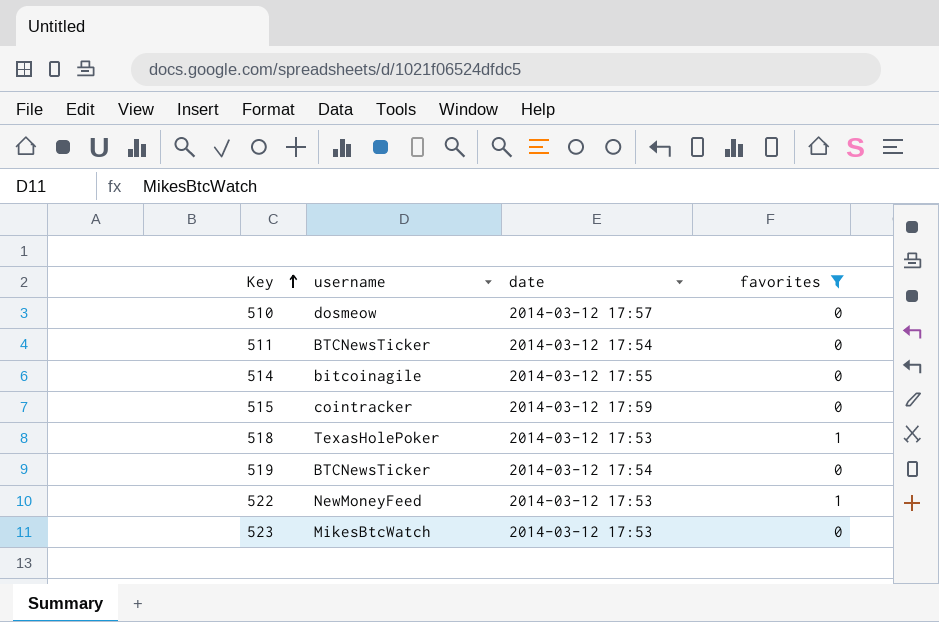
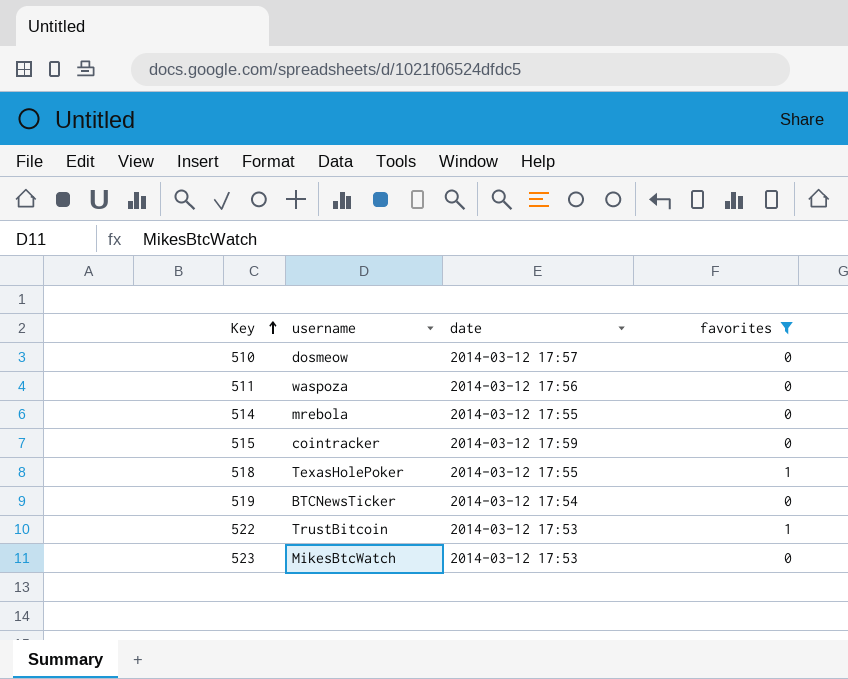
511 | username: BTCNewsTicker -> waspoza
511 | date: 2014-03-12 17:54 -> 2014-03-12 17:56
514 | username: bitcoinagile -> mrebola
518 | date: 2014-03-12 17:53 -> 2014-03-12 17:55
522 | username: NewMoneyFeed -> TrustBitcoin

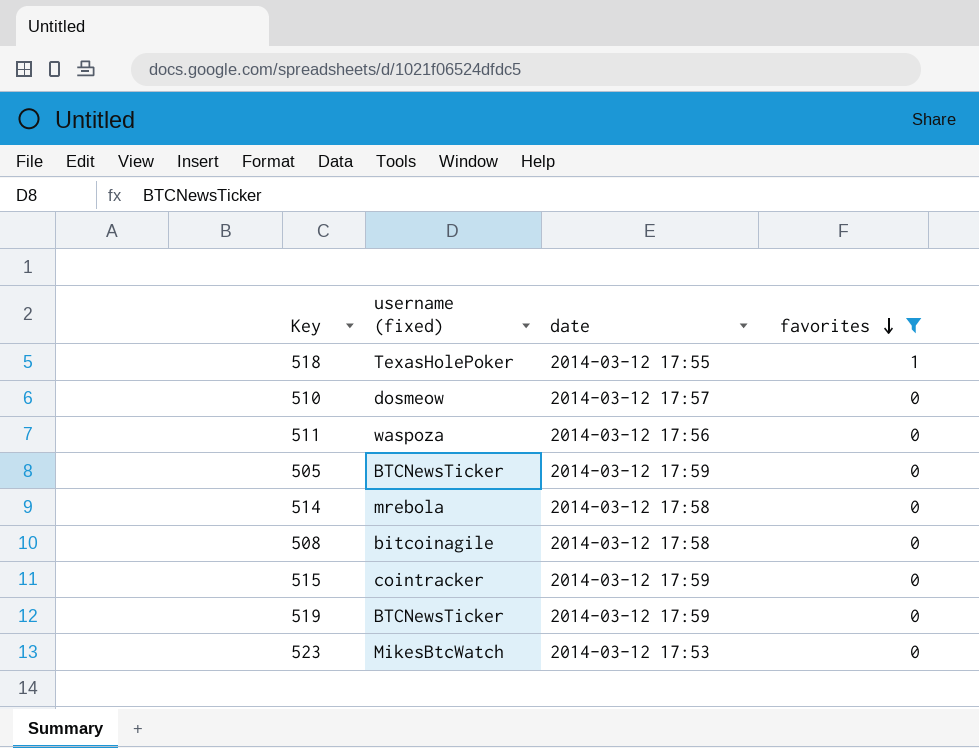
row order: Key ascending -> favorites descending
column name: username -> username (fixed)
row 522: TrustBitcoin | 2014-03-12 17:53 | 1 -> none
row 505: none -> BTCNewsTicker | 2014-03-12 17:59 | 0
514 | date: 2014-03-12 17:55 -> 2014-03-12 17:58
row 508: none -> bitcoinagile | 2014-03-12 17:58 | 0
519 | date: 2014-03-12 17:54 -> 2014-03-12 17:59

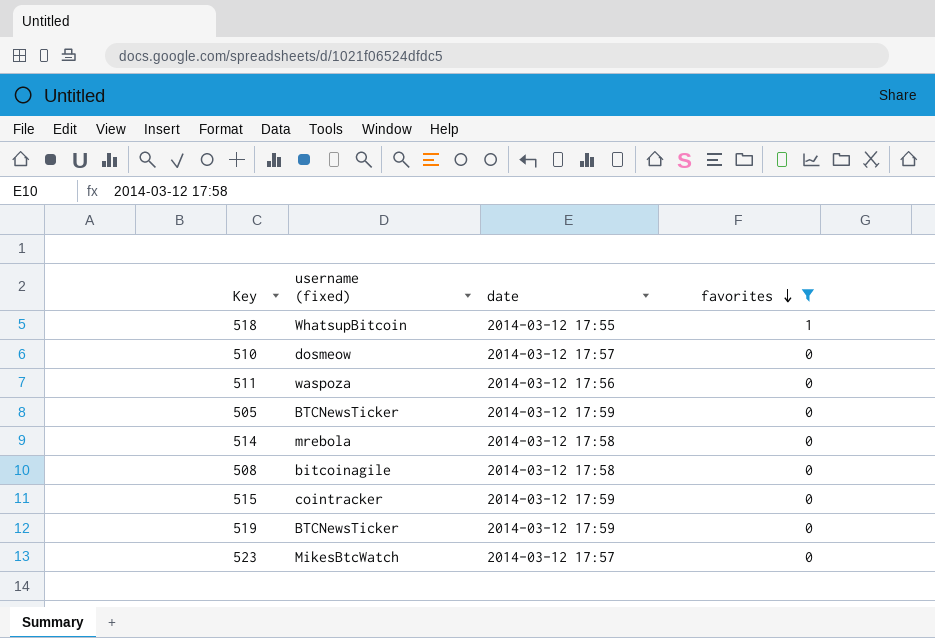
518 | username (fixed): TexasHolePoker -> WhatsupBitcoin
523 | date: 2014-03-12 17:53 -> 2014-03-12 17:57

